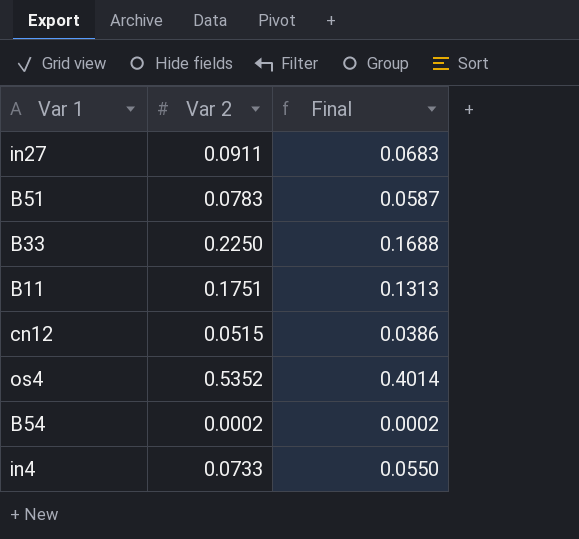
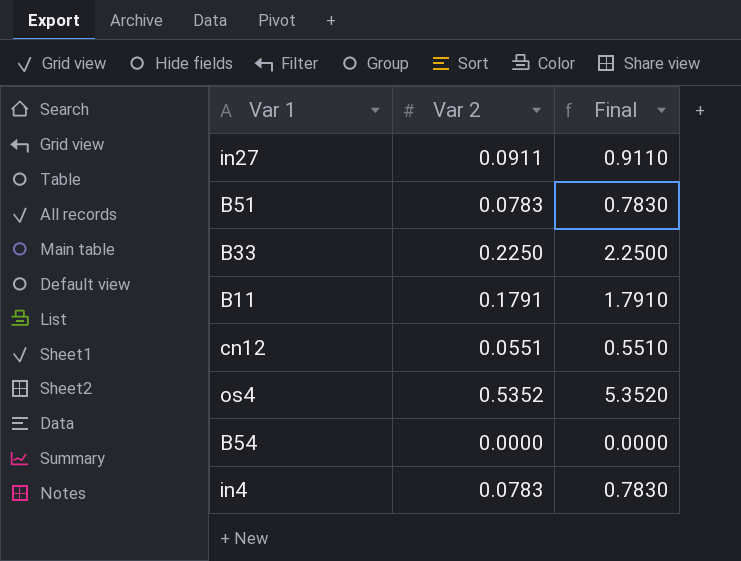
column Final | formula: [Var 2] * 0.75 -> [Var 2] * 10
B11 | Var 2: 0.1751 -> 0.1791
cn12 | Var 2: 0.0515 -> 0.0551
B54 | Var 2: 0.0002 -> 0.0000
in4 | Var 2: 0.0733 -> 0.0783

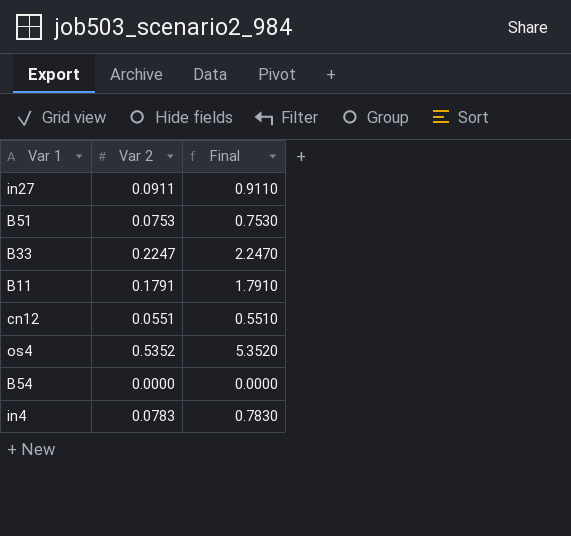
B51 | Var 2: 0.0783 -> 0.0753
B51 | Final: 0.7830 -> 0.7530
B33 | Var 2: 0.2250 -> 0.2247
B33 | Final: 2.2500 -> 2.2470

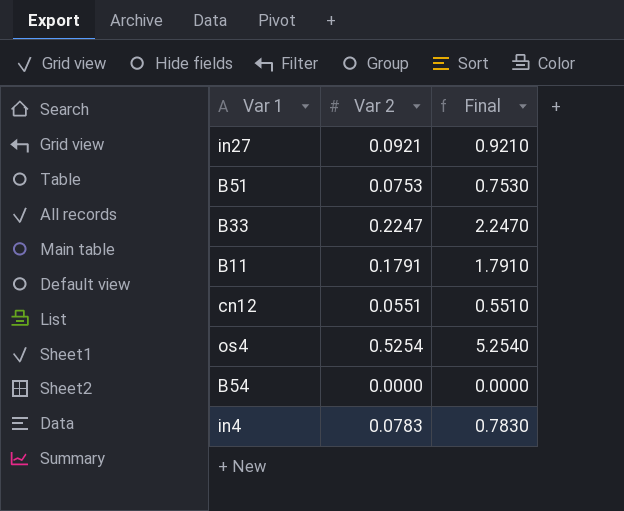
in27 | Var 2: 0.0911 -> 0.0921
in27 | Final: 0.9110 -> 0.9210
os4 | Var 2: 0.5352 -> 0.5254
os4 | Final: 5.3520 -> 5.2540

